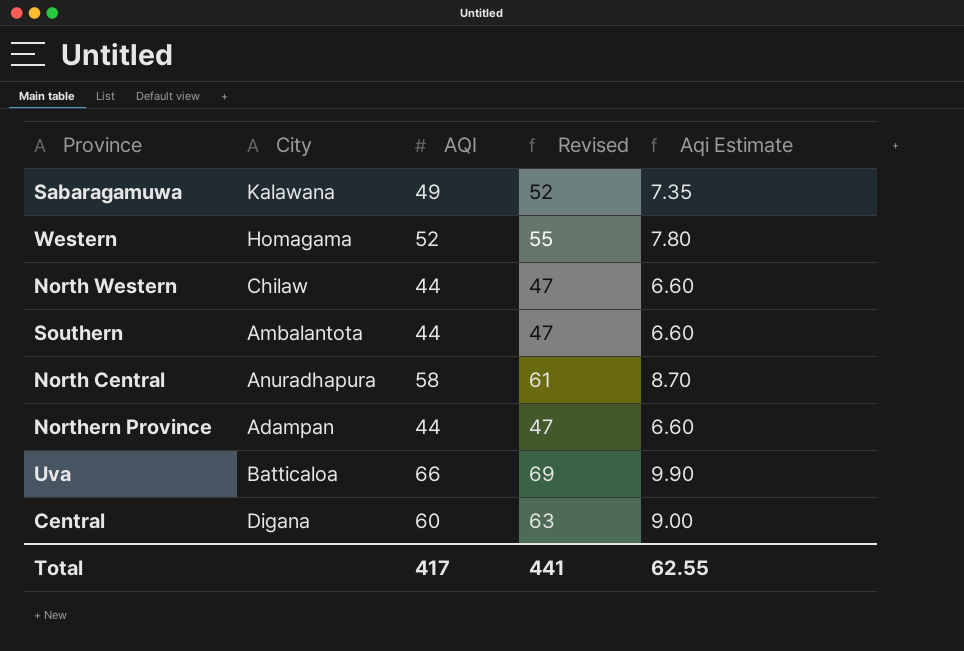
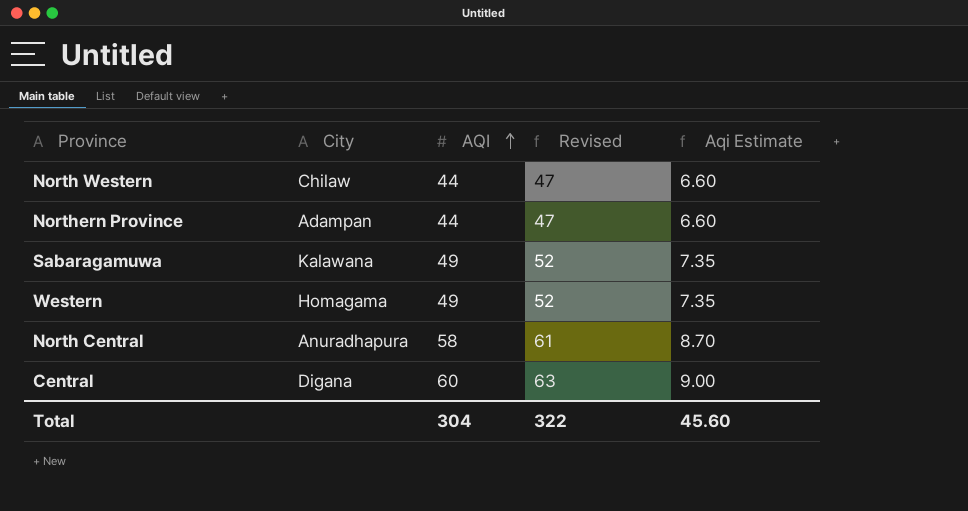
row order: none -> AQI ascending
row Southern: Ambalantota | 44 | 47 | 6.60 -> none
row Uva: Batticaloa | 66 | 69 | 9.90 -> none
Western | AQI: 52 -> 49
Western | Revised: 55 -> 52
Western | Aqi Estimate: 7.80 -> 7.35
Total | AQI: 417 -> 304
Total | Revised: 441 -> 322
Total | Aqi Estimate: 62.55 -> 45.60

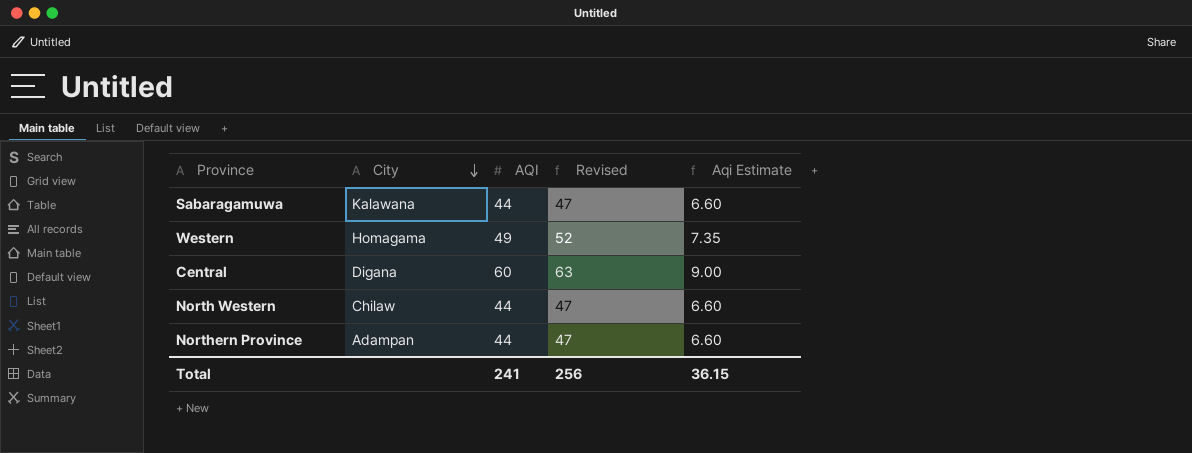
row order: AQI ascending -> City descending
row North Central: Anuradhapura | 58 | 61 | 8.70 -> none
Sabaragamuwa | AQI: 49 -> 44
Sabaragamuwa | Revised: 52 -> 47
Sabaragamuwa | Aqi Estimate: 7.35 -> 6.60
Total | AQI: 304 -> 241
Total | Revised: 322 -> 256
Total | Aqi Estimate: 45.60 -> 36.15

